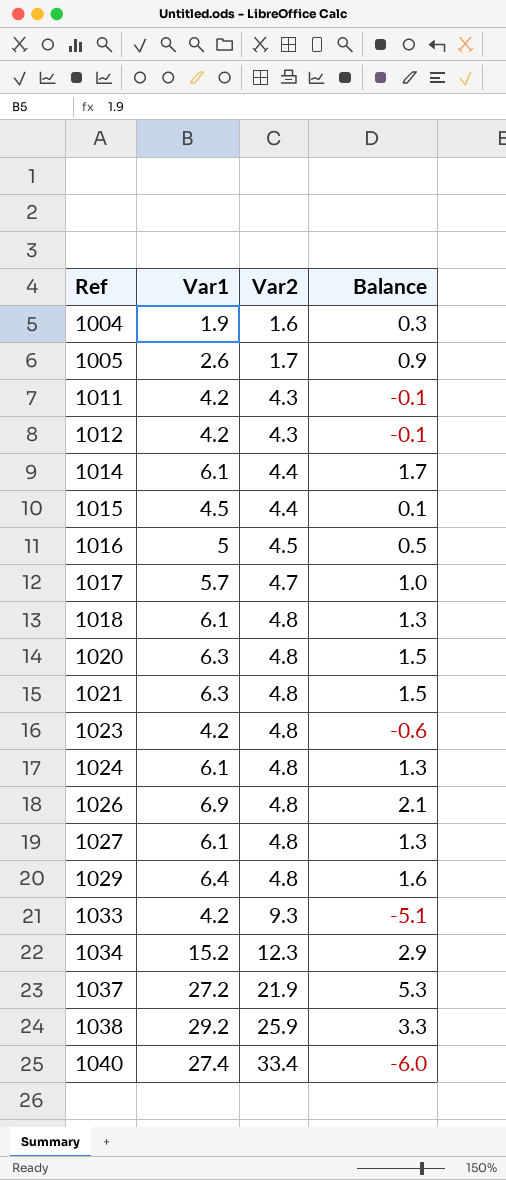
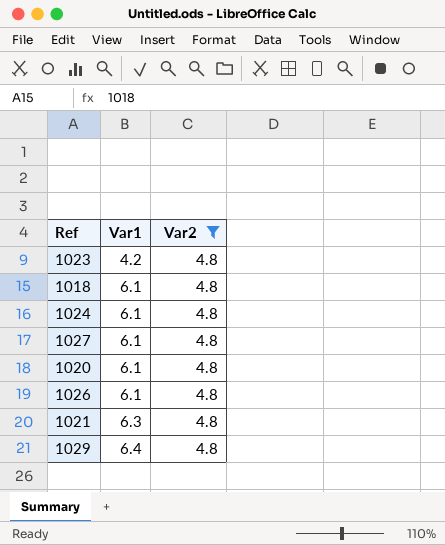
filter: none -> Var2 = 4.8
row order: Ref ascending -> Var1 ascending
column Balance | formula: [Var1] - [Var2] -> none
1020 | Var1: 6.3 -> 6.1
1026 | Var1: 6.9 -> 6.1

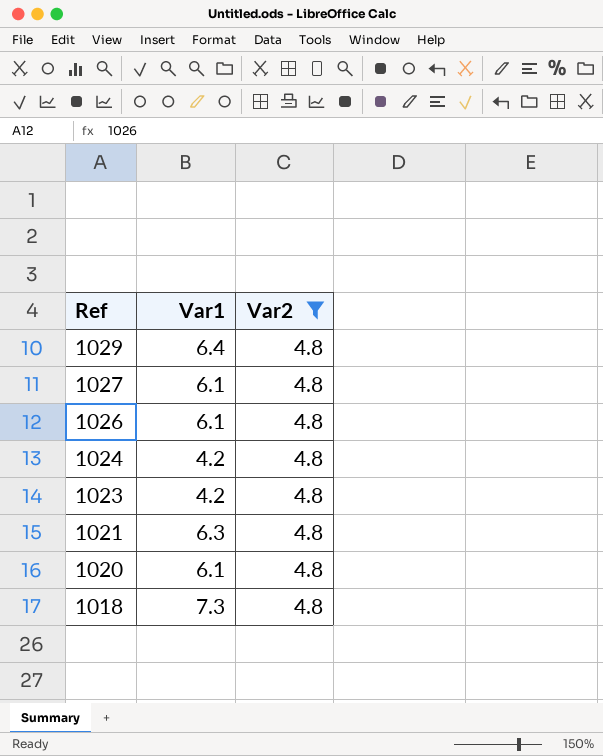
row order: Var1 ascending -> Ref descending
1024 | Var1: 6.1 -> 4.2
1018 | Var1: 6.1 -> 7.3

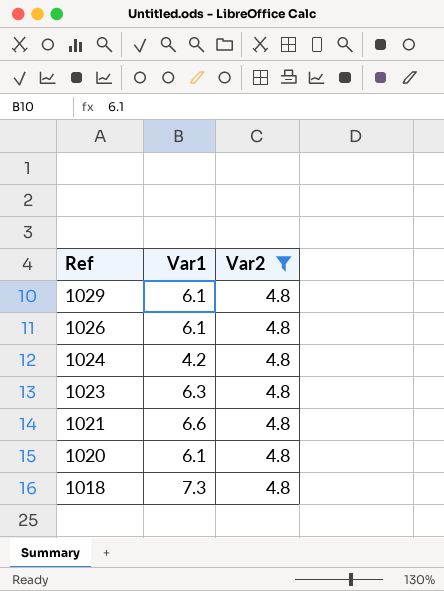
row 1027: 6.1 | 4.8 -> none
1029 | Var1: 6.4 -> 6.1
1023 | Var1: 4.2 -> 6.3
1021 | Var1: 6.3 -> 6.6

